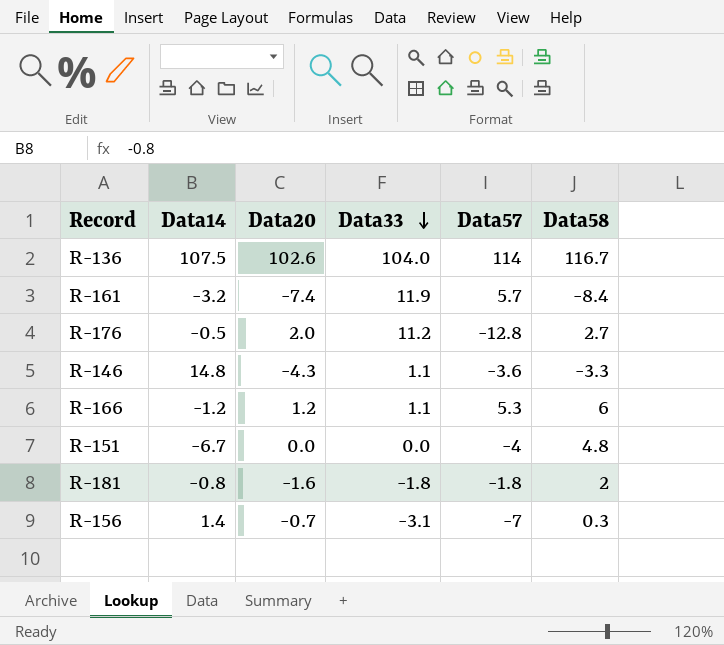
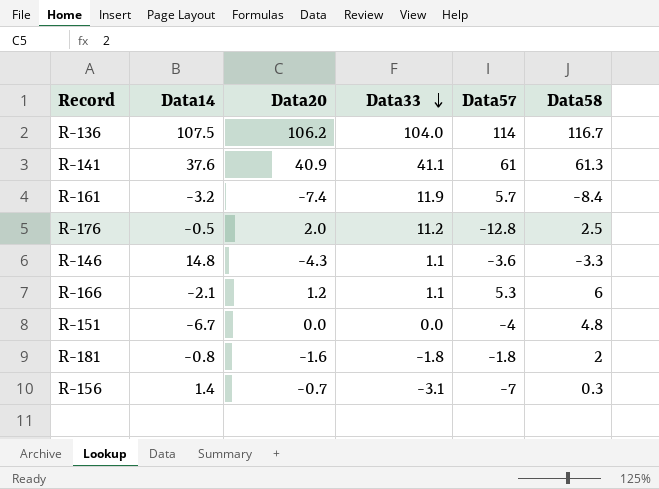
R-136 | Data20: 102.6 -> 106.2
row R-141: none -> 37.6 | 40.9 | 41.1 | 61 | 61.3
R-176 | Data58: 2.7 -> 2.5
R-166 | Data14: -1.2 -> -2.1

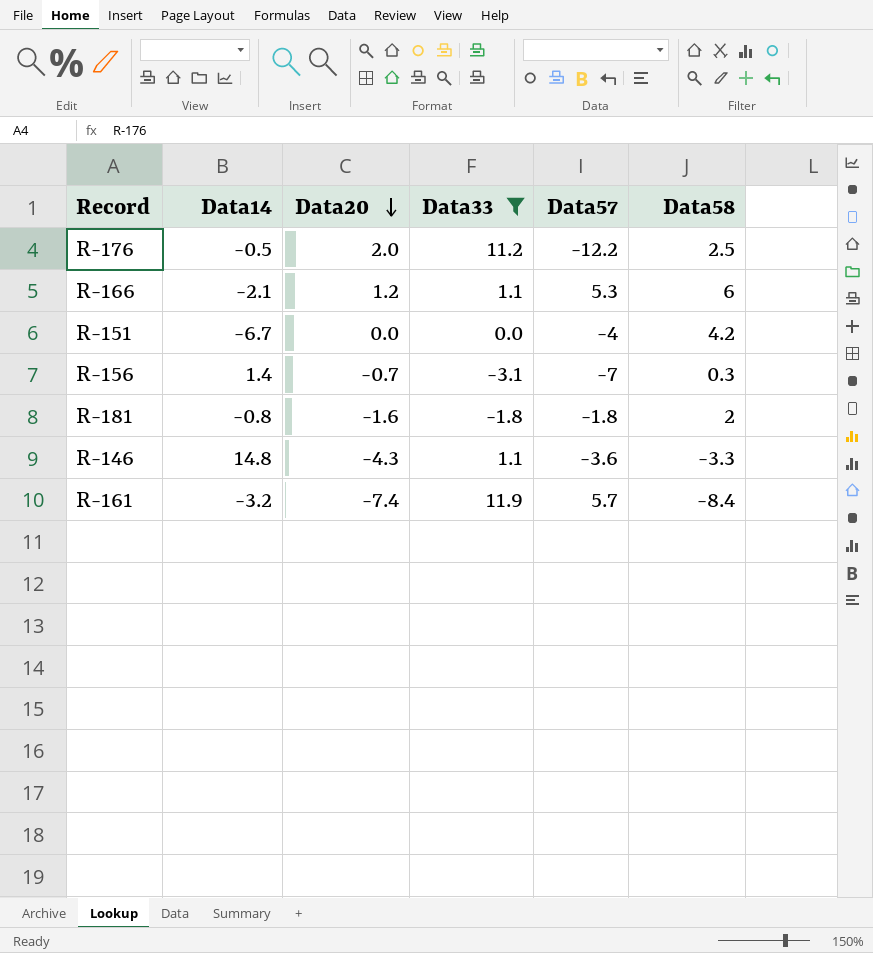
filter: none -> Data33 <= 11.9
row order: Data33 descending -> Data20 descending
R-176 | Data57: -12.8 -> -12.2
R-151 | Data58: 4.8 -> 4.2

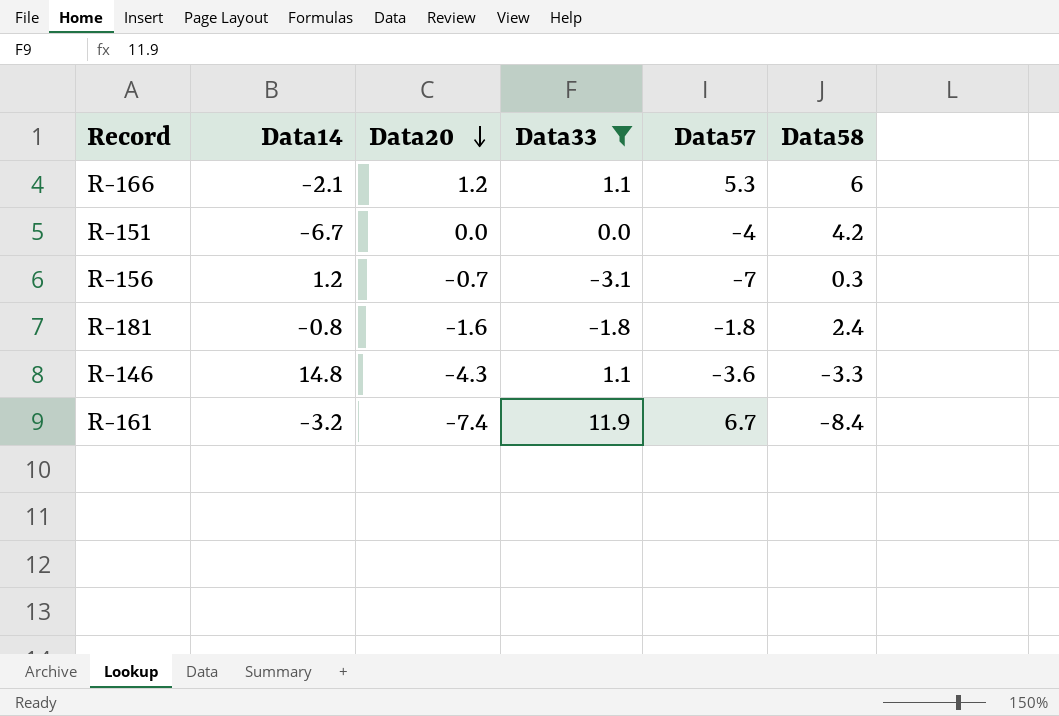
row R-176: -0.5 | 2.0 | 11.2 | -12.2 | 2.5 -> none
R-156 | Data14: 1.4 -> 1.2
R-181 | Data58: 2 -> 2.4
R-161 | Data57: 5.7 -> 6.7

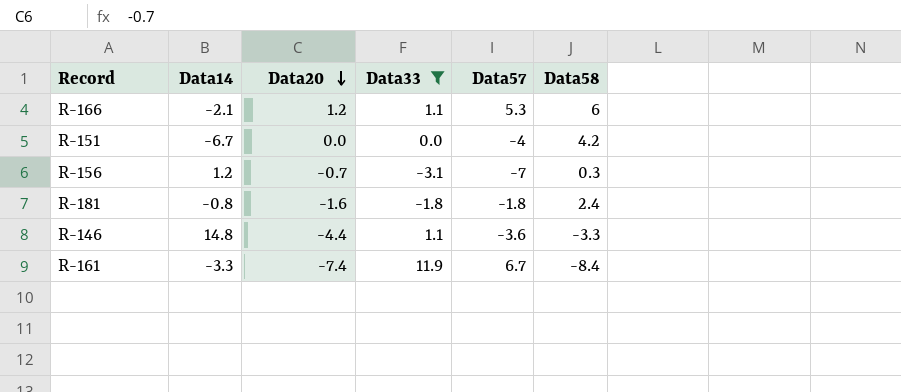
R-146 | Data20: -4.3 -> -4.4
R-161 | Data14: -3.2 -> -3.3

